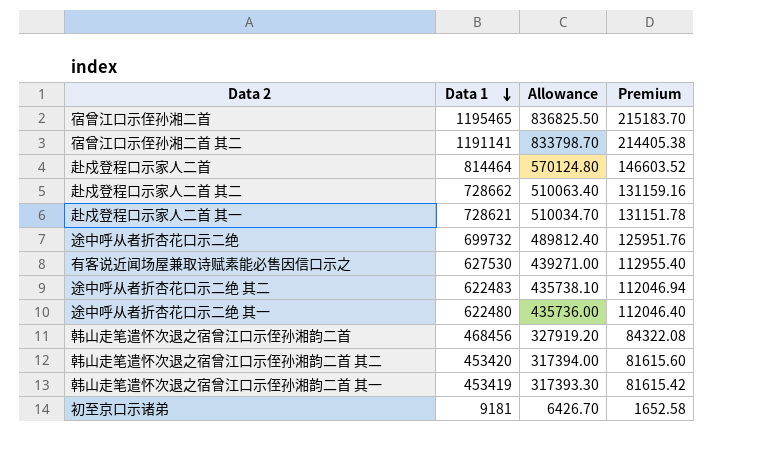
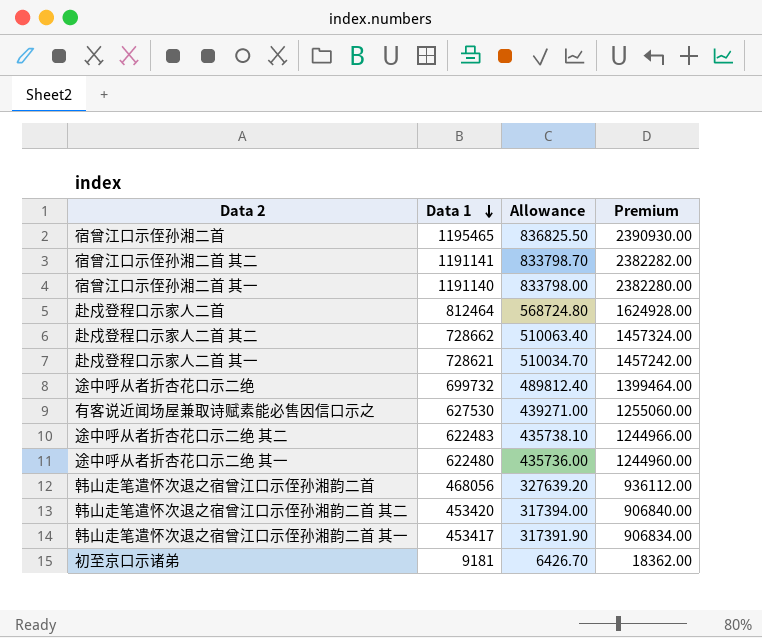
column Premium | formula: [Data 1] * 0.18 -> [Data 1] * 2
row 宿曾江口示侄孙湘二首 其一: none -> 1191140 | 833798.00 | 2382280.00
赴戍登程口示家人二首 | Data 1: 814464 -> 812464
赴戍登程口示家人二首 | Allowance: 570124.80 -> 568724.80
韩山走笔遣怀次退之宿曾江口示侄孙湘韵二首 | Data 1: 468456 -> 468056
韩山走笔遣怀次退之宿曾江口示侄孙湘韵二首 | Allowance: 327919.20 -> 327639.20
韩山走笔遣怀次退之宿曾江口示侄孙湘韵二首 其一 | Data 1: 453419 -> 453417
韩山走笔遣怀次退之宿曾江口示侄孙湘韵二首 其一 | Allowance: 317393.30 -> 317391.90

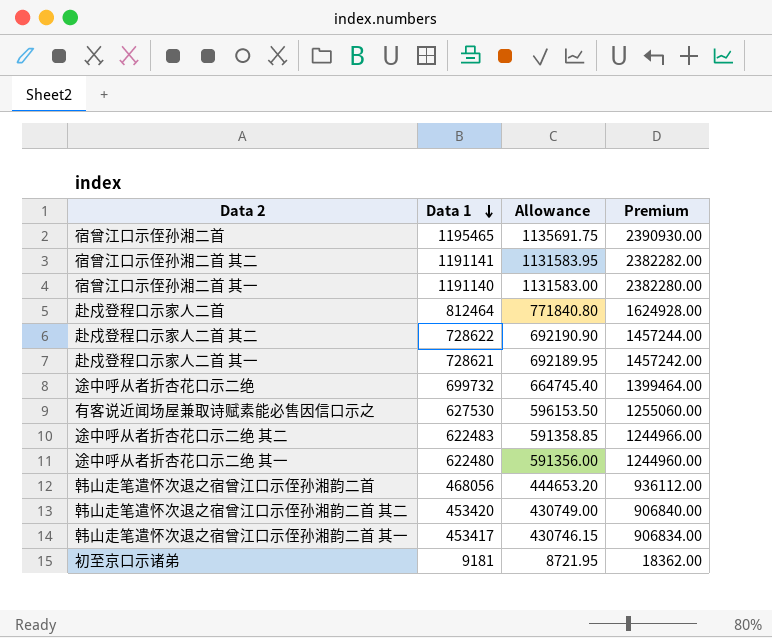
column Allowance | formula: [Data 1] * 0.7 -> [Data 1] * 0.95
赴戍登程口示家人二首 其二 | Data 1: 728662 -> 728622
赴戍登程口示家人二首 其二 | Premium: 1457324.00 -> 1457244.00

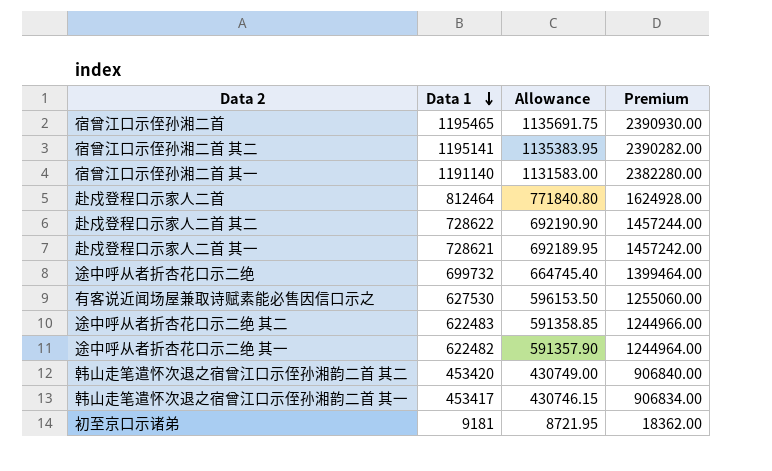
row 韩山走笔遣怀次退之宿曾江口示侄孙湘韵二首: 468056 | 444653.20 | 936112.00 -> none
宿曾江口示侄孙湘二首 其二 | Data 1: 1191141 -> 1195141
宿曾江口示侄孙湘二首 其二 | Allowance: 1131583.95 -> 1135383.95
宿曾江口示侄孙湘二首 其二 | Premium: 2382282.00 -> 2390282.00
途中呼从者折杏花口示二绝 其一 | Data 1: 622480 -> 622482
途中呼从者折杏花口示二绝 其一 | Allowance: 591356.00 -> 591357.90
途中呼从者折杏花口示二绝 其一 | Premium: 1244960.00 -> 1244964.00

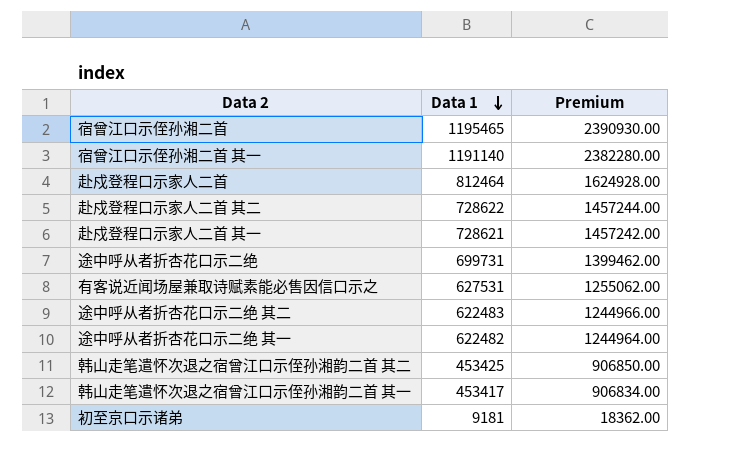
column Allowance | formula: [Data 1] * 0.95 -> none
row 宿曾江口示侄孙湘二首 其二: 1195141 | 1135383.95 | 2390282.00 -> none
途中呼从者折杏花口示二绝 | Data 1: 699732 -> 699731
途中呼从者折杏花口示二绝 | Premium: 1399464.00 -> 1399462.00
有客说近闻场屋兼取诗赋素能必售因信口示之 | Data 1: 627530 -> 627531
有客说近闻场屋兼取诗赋素能必售因信口示之 | Premium: 1255060.00 -> 1255062.00
韩山走笔遣怀次退之宿曾江口示侄孙湘韵二首 其二 | Data 1: 453420 -> 453425
韩山走笔遣怀次退之宿曾江口示侄孙湘韵二首 其二 | Premium: 906840.00 -> 906850.00

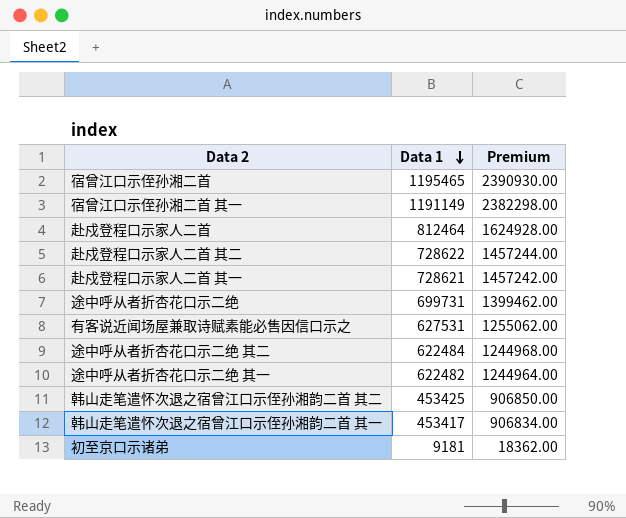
宿曾江口示侄孙湘二首 其一 | Data 1: 1191140 -> 1191149
宿曾江口示侄孙湘二首 其一 | Premium: 2382280.00 -> 2382298.00
途中呼从者折杏花口示二绝 其二 | Data 1: 622483 -> 622484
途中呼从者折杏花口示二绝 其二 | Premium: 1244966.00 -> 1244968.00

